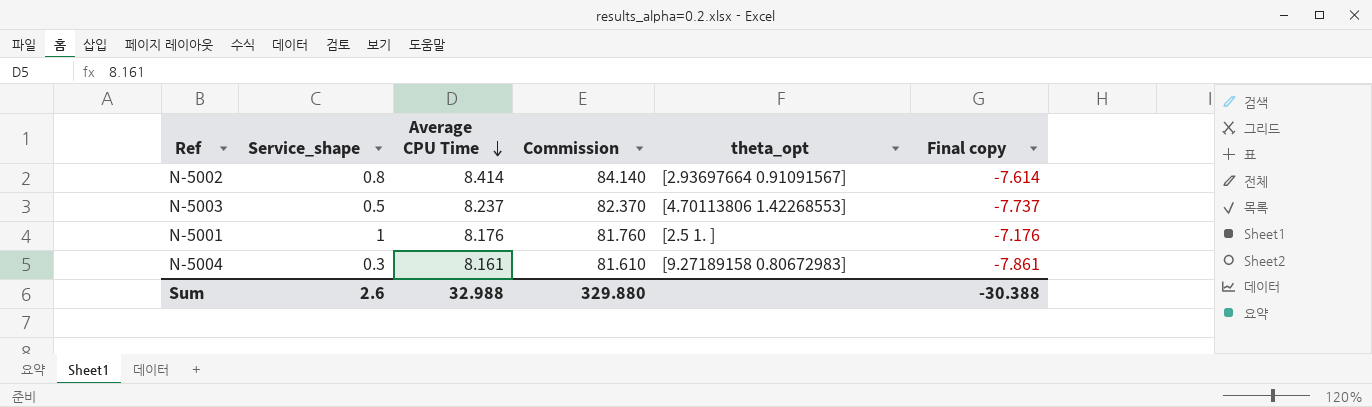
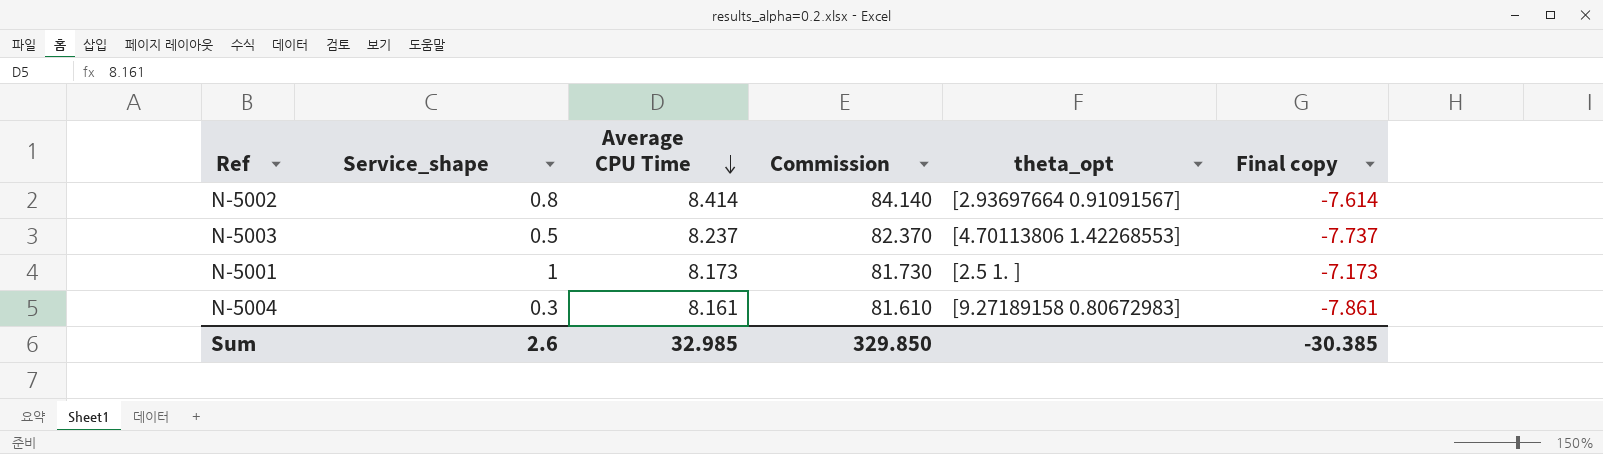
N-5001 | Average CPU Time: 8.176 -> 8.173
N-5001 | Commission: 81.760 -> 81.730
N-5001 | Final copy: -7.176 -> -7.173
Sum | Average CPU Time: 32.988 -> 32.985
Sum | Commission: 329.880 -> 329.850
Sum | Final copy: -30.388 -> -30.385

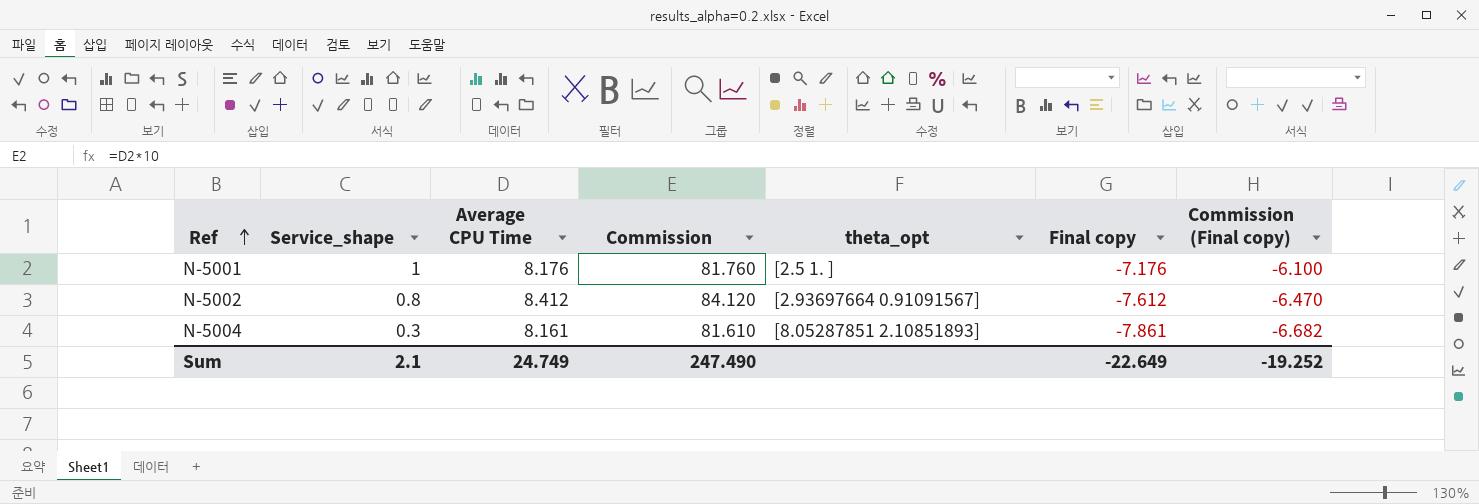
row order: Average CPU Time descending -> Ref ascending
column Commission (Final copy) | formula: none -> [Final copy] * 0.85
row N-5003: 0.5 | 8.237 | 82.370 | [4.70113806 1.42268553] | -7.737 -> none
N-5001 | Average CPU Time: 8.173 -> 8.176
N-5001 | Commission: 81.730 -> 81.760
N-5001 | Final copy: -7.173 -> -7.176
N-5002 | Average CPU Time: 8.414 -> 8.412
N-5002 | Commission: 84.140 -> 84.120
N-5002 | Final copy: -7.614 -> -7.612
N-5004 | theta_opt: [9.27189158 0.80672983] -> [8.05287851 2.10851893]
Sum | Service_shape: 2.6 -> 2.1
Sum | Average CPU Time: 32.985 -> 24.749
Sum | Commission: 329.850 -> 247.490
Sum | Final copy: -30.385 -> -22.649

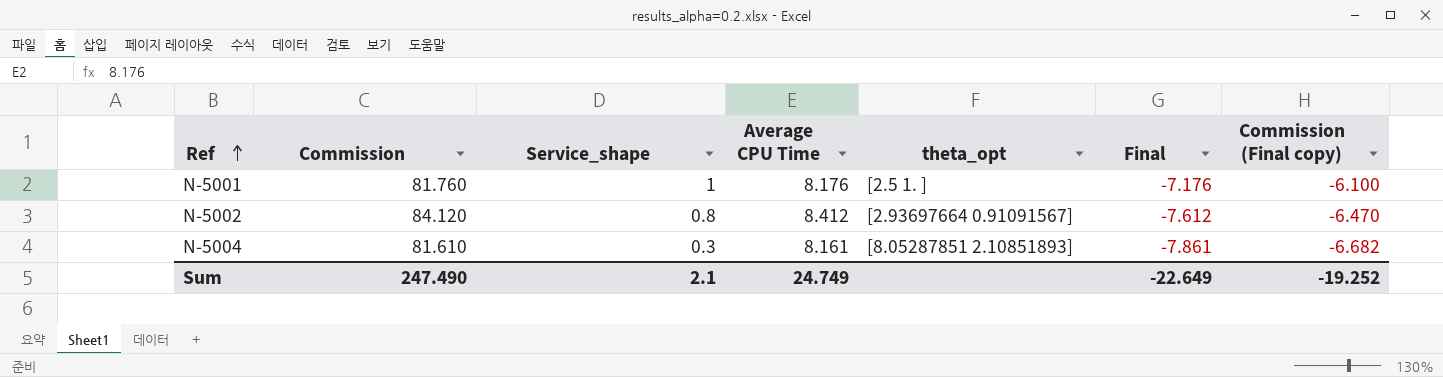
column Commission | position: 4 -> 2
column name: Final copy -> Final

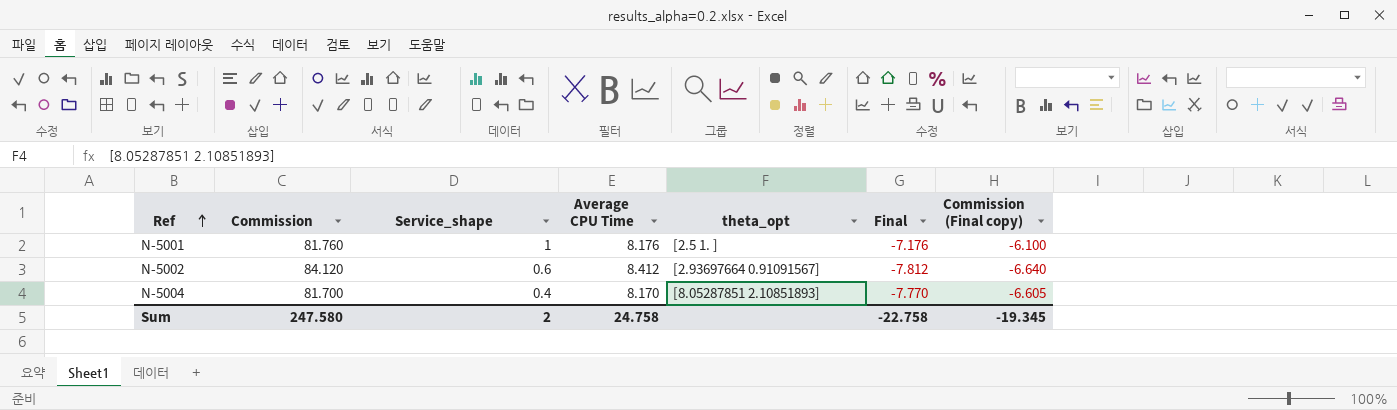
N-5002 | Service_shape: 0.8 -> 0.6
N-5002 | Final: -7.612 -> -7.812
N-5002 | Commission (Final copy): -6.470 -> -6.640
N-5004 | Commission: 81.610 -> 81.700
N-5004 | Service_shape: 0.3 -> 0.4
N-5004 | Average CPU Time: 8.161 -> 8.170
N-5004 | Final: -7.861 -> -7.770
N-5004 | Commission (Final copy): -6.682 -> -6.605
Sum | Commission: 247.490 -> 247.580
Sum | Service_shape: 2.1 -> 2
Sum | Average CPU Time: 24.749 -> 24.758
Sum | Final: -22.649 -> -22.758
Sum | Commission (Final copy): -19.252 -> -19.345

